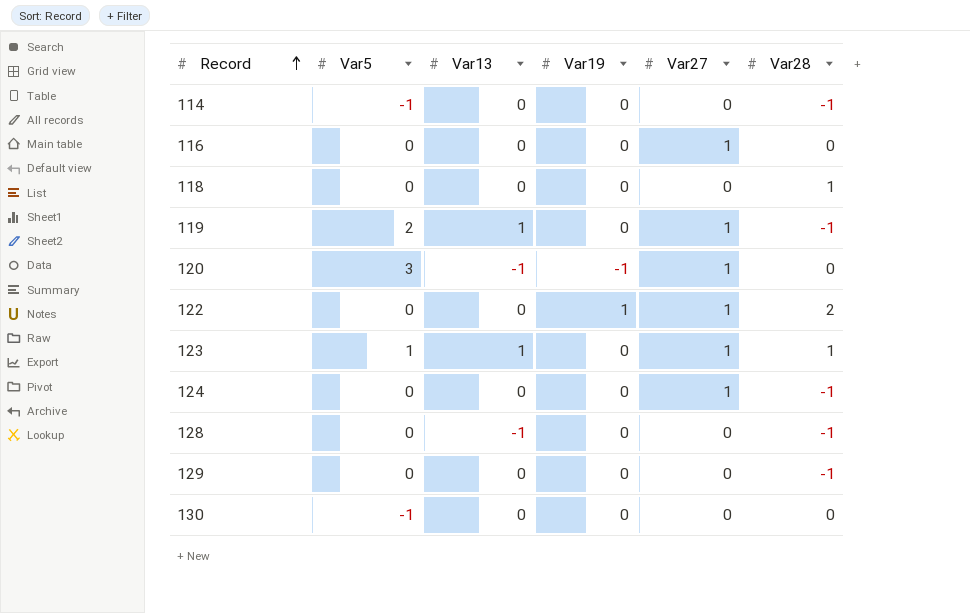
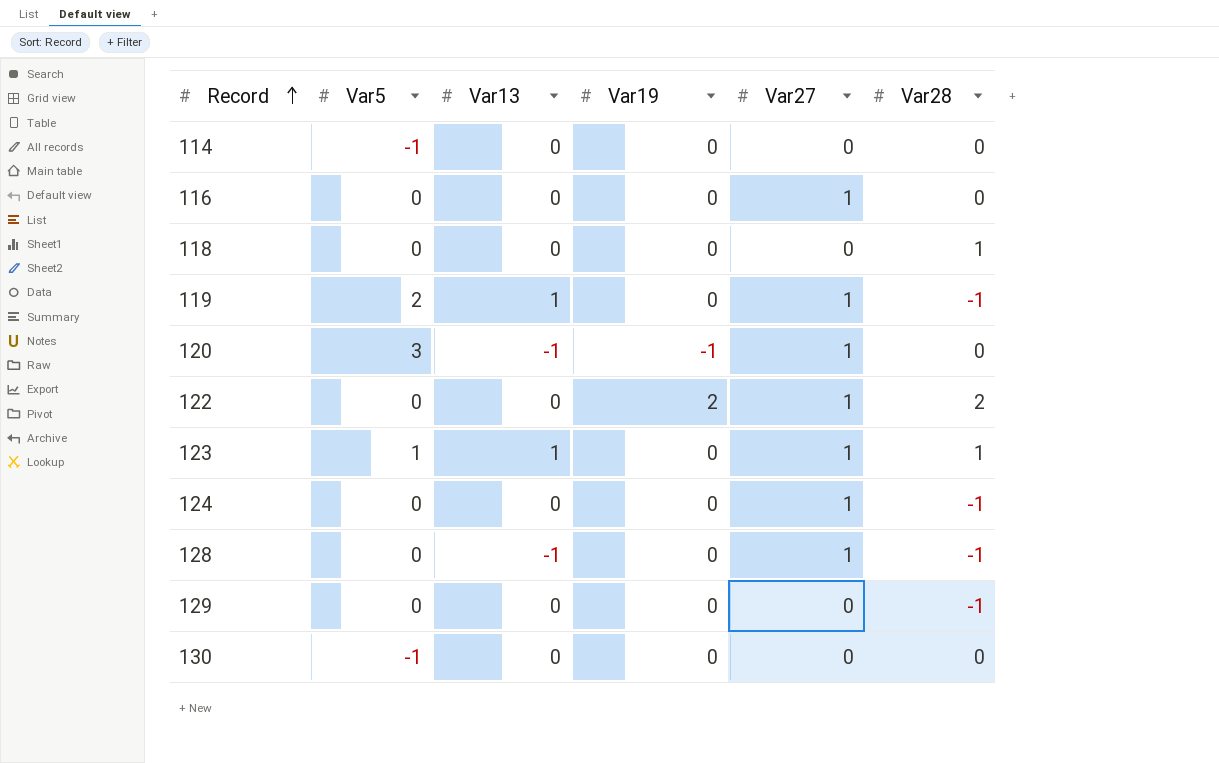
114 | Var28: -1 -> 0
122 | Var19: 1 -> 2
128 | Var27: 0 -> 1

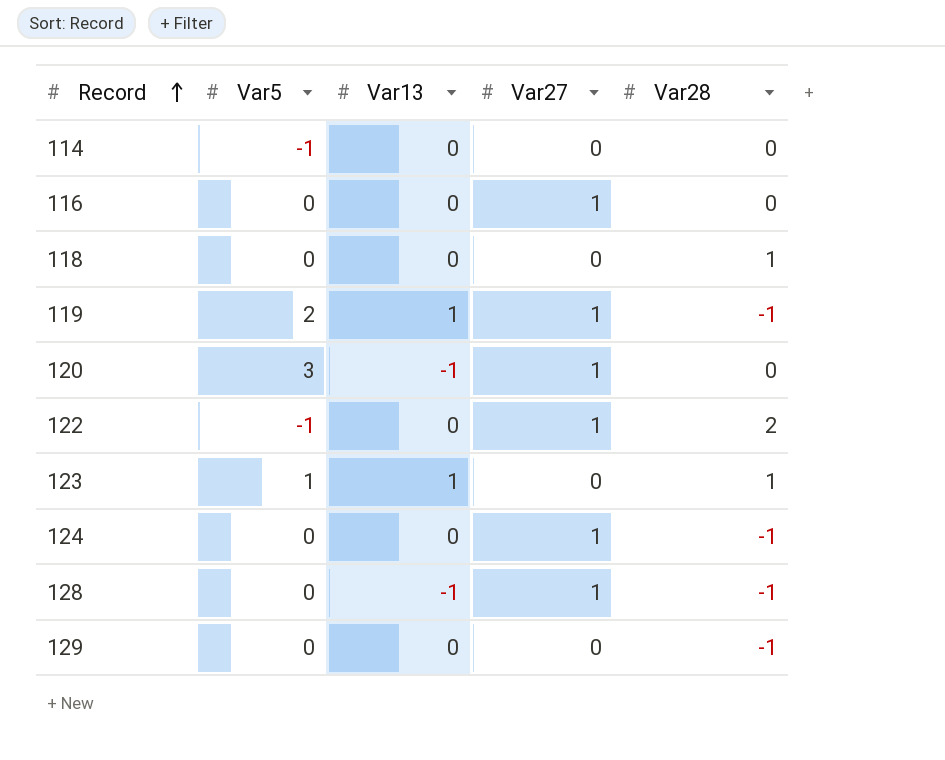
column Var19 | position: 4 -> none
row 130: -1 | 0 | 0 | 0 | 0 -> none
122 | Var5: 0 -> -1
123 | Var27: 1 -> 0

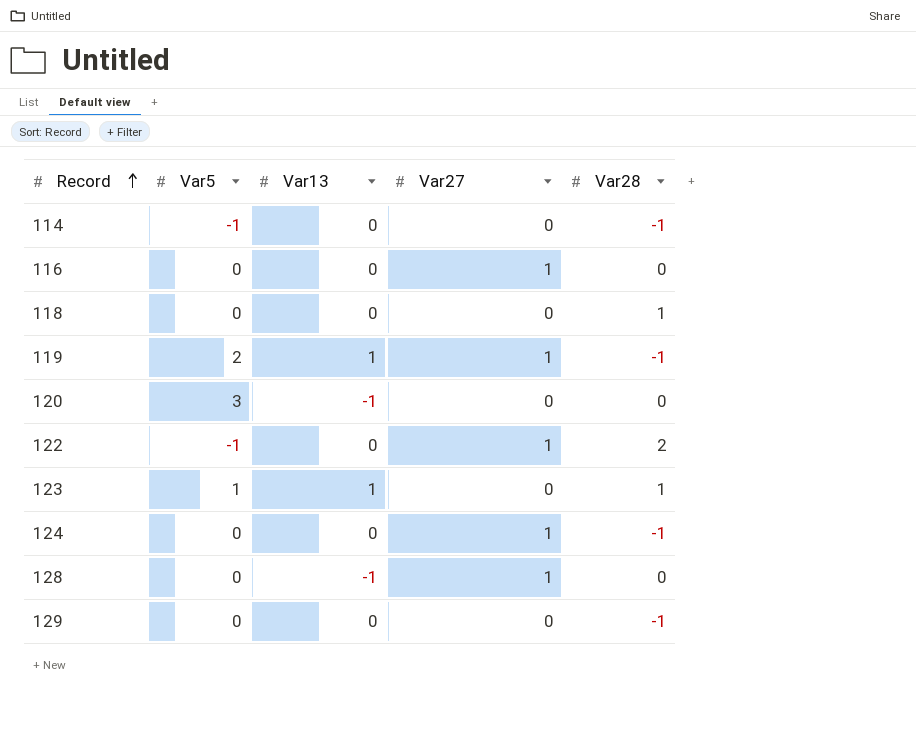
114 | Var28: 0 -> -1
120 | Var27: 1 -> 0
128 | Var28: -1 -> 0

